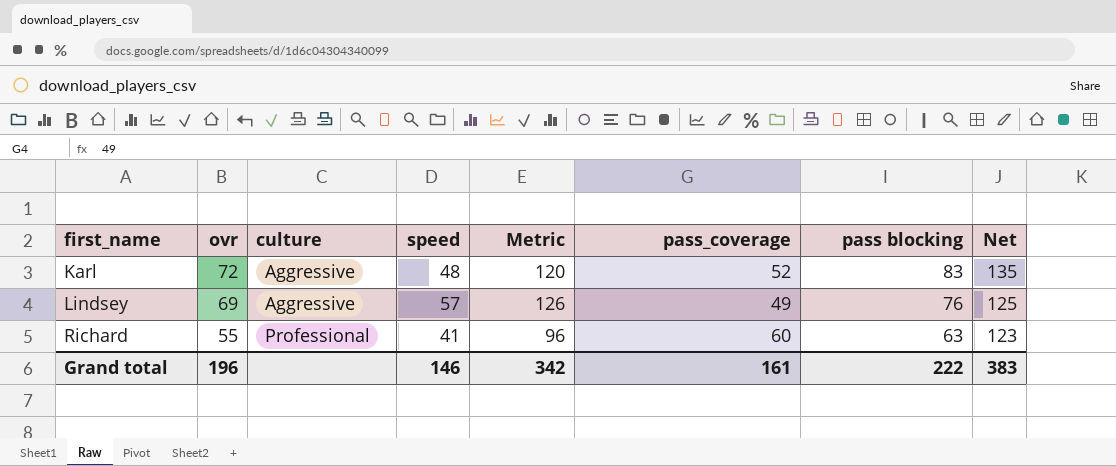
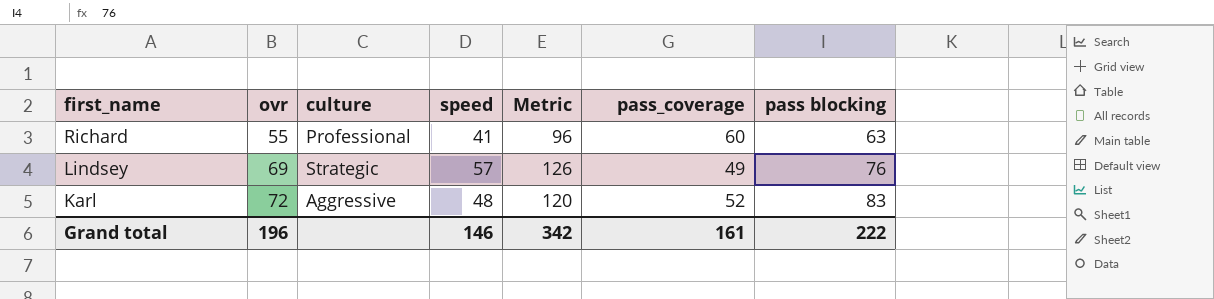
row order: first_name ascending -> first_name descending
column Net | formula: [pass_coverage] + [pass blocking] -> none
Lindsey | culture: Aggressive -> Strategic

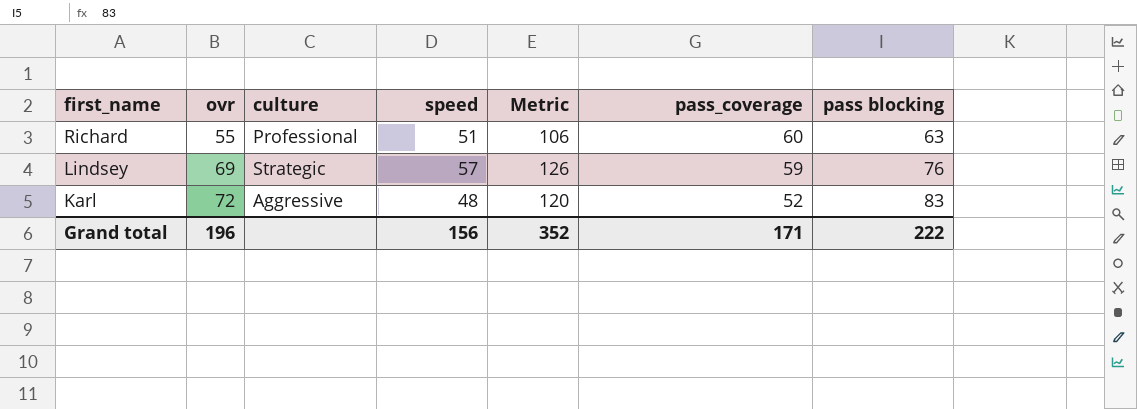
Richard | speed: 41 -> 51
Richard | Metric: 96 -> 106
Lindsey | pass_coverage: 49 -> 59
Grand total | speed: 146 -> 156
Grand total | Metric: 342 -> 352
Grand total | pass_coverage: 161 -> 171

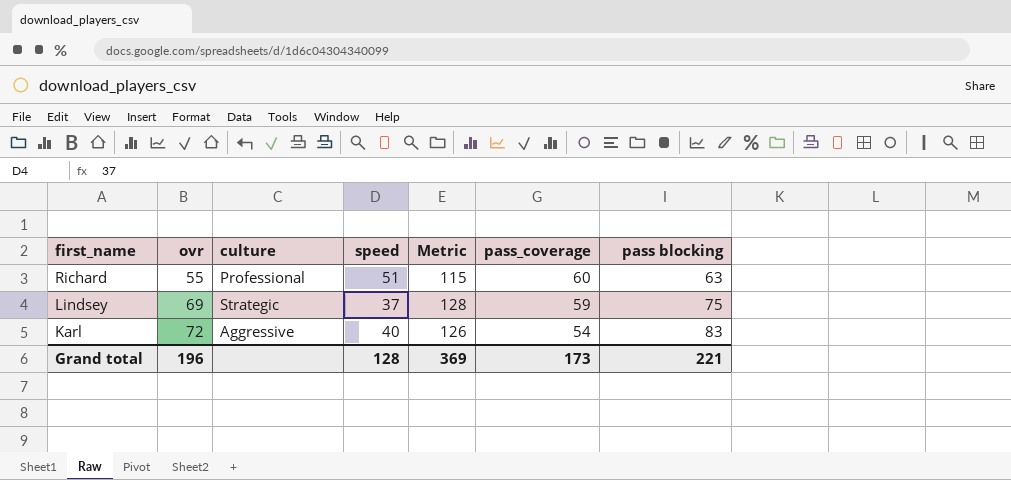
column Metric | formula: [ovr] + [speed] -> [ovr] + [pass_coverage]
Lindsey | speed: 57 -> 37
Lindsey | pass blocking: 76 -> 75
Karl | speed: 48 -> 40
Karl | pass_coverage: 52 -> 54
Grand total | speed: 156 -> 128
Grand total | Metric: 352 -> 369
Grand total | pass_coverage: 171 -> 173
Grand total | pass blocking: 222 -> 221

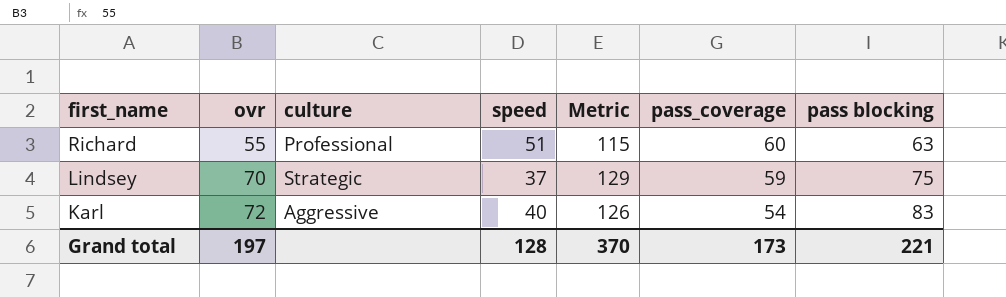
Lindsey | ovr: 69 -> 70
Lindsey | Metric: 128 -> 129
Grand total | ovr: 196 -> 197
Grand total | Metric: 369 -> 370

